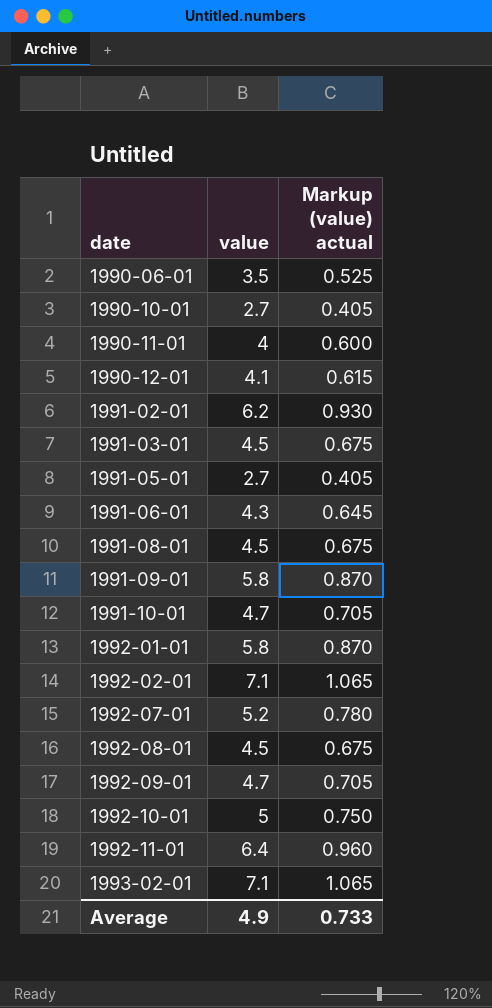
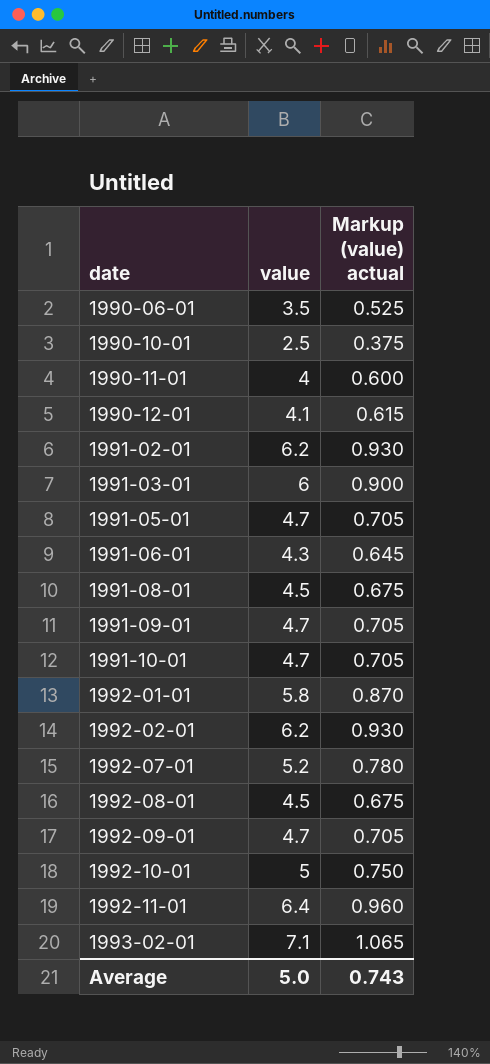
1990-10-01 | value: 2.7 -> 2.5
1990-10-01 | Markup (value) actual: 0.405 -> 0.375
1991-03-01 | value: 4.5 -> 6
1991-03-01 | Markup (value) actual: 0.675 -> 0.900
1991-05-01 | value: 2.7 -> 4.7
1991-05-01 | Markup (value) actual: 0.405 -> 0.705
1991-09-01 | value: 5.8 -> 4.7
1991-09-01 | Markup (value) actual: 0.870 -> 0.705
1992-02-01 | value: 7.1 -> 6.2
1992-02-01 | Markup (value) actual: 1.065 -> 0.930
Average | value: 4.9 -> 5.0
Average | Markup (value) actual: 0.733 -> 0.743

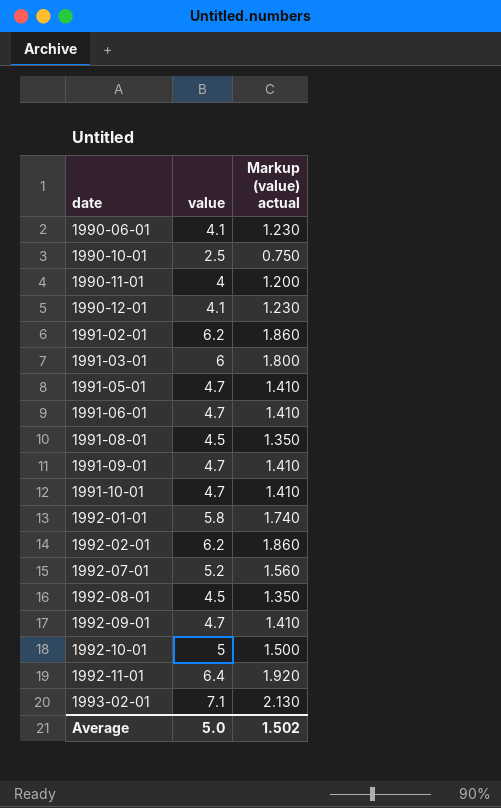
column Markup (value) actual | formula: [value] * 0.15 -> [value] * 0.3
1990-06-01 | value: 3.5 -> 4.1
1991-06-01 | value: 4.3 -> 4.7
Average | Markup (value) actual: 0.743 -> 1.502

